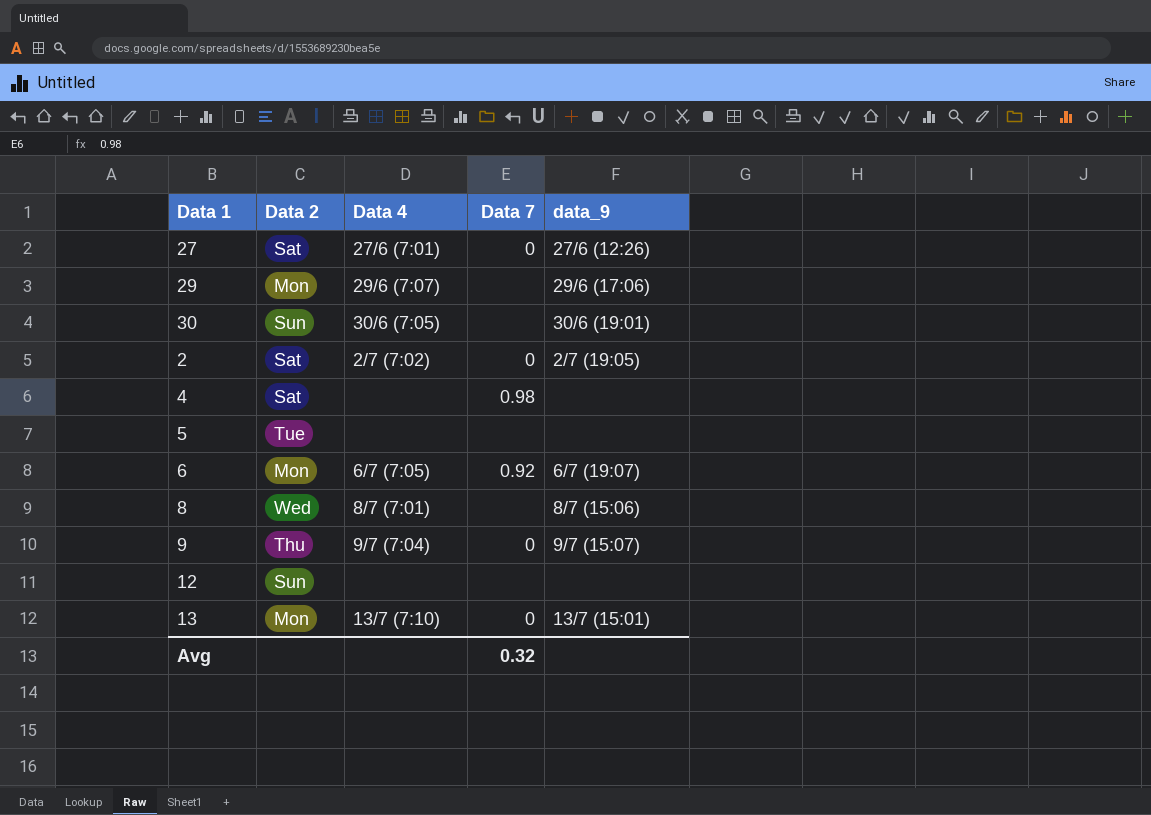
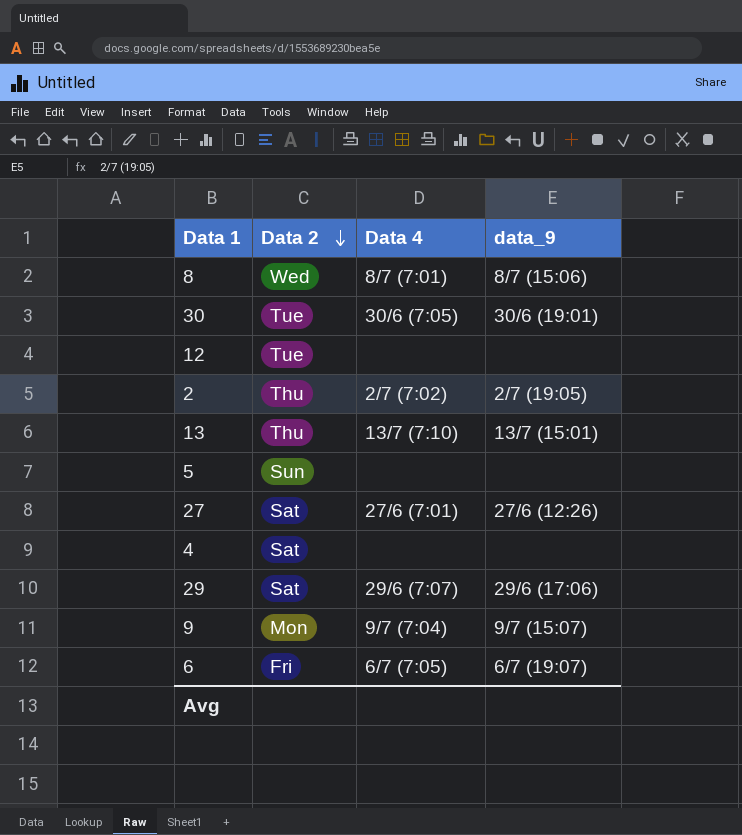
row order: none -> Data 2 descending
column Data 7 | position: 4 -> none
30 | Data 2: Sun -> Tue
12 | Data 2: Sun -> Tue
2 | Data 2: Sat -> Thu
13 | Data 2: Mon -> Thu
5 | Data 2: Tue -> Sun
29 | Data 2: Mon -> Sat
9 | Data 2: Thu -> Mon
6 | Data 2: Mon -> Fri

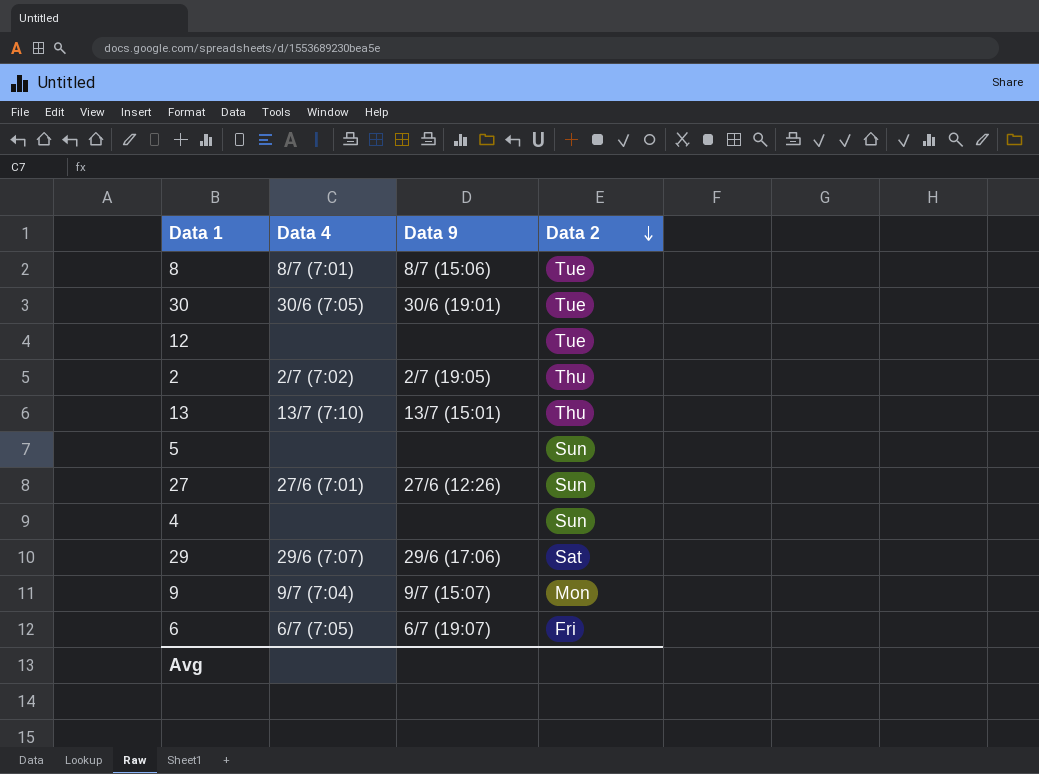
column name: data_9 -> Data 9
column Data 2 | position: 2 -> 4
8 | Data 2: Wed -> Tue
27 | Data 2: Sat -> Sun
4 | Data 2: Sat -> Sun

